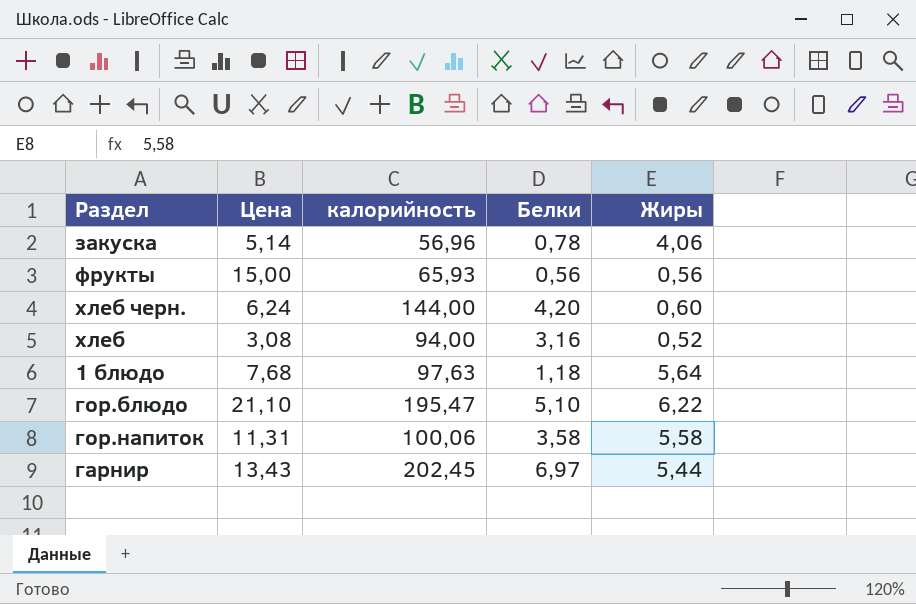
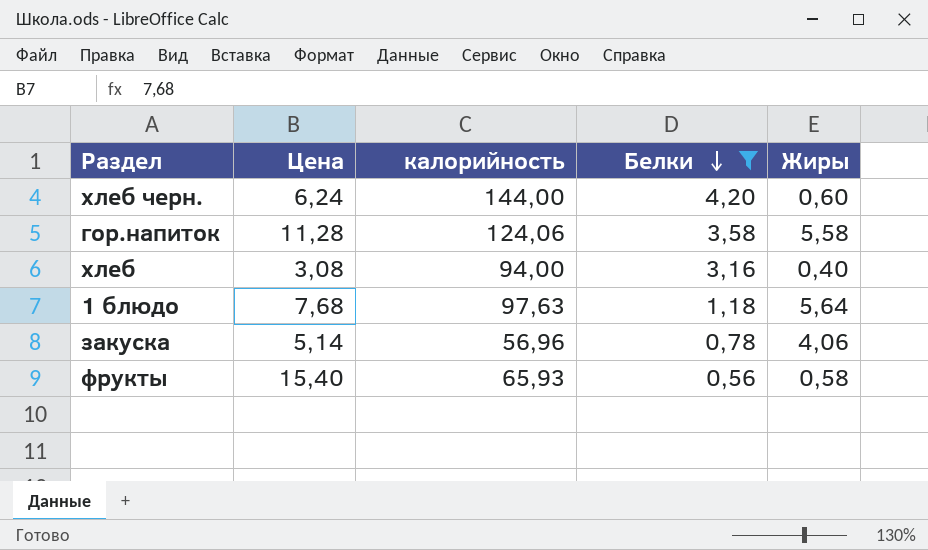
filter: none -> Белки <= 4,20
row order: none -> Белки descending
гор.напиток | Цена: 11,31 -> 11,28
гор.напиток | калорийность: 100,06 -> 124,06
хлеб | Жиры: 0,52 -> 0,40
фрукты | Цена: 15,00 -> 15,40
фрукты | Жиры: 0,56 -> 0,58

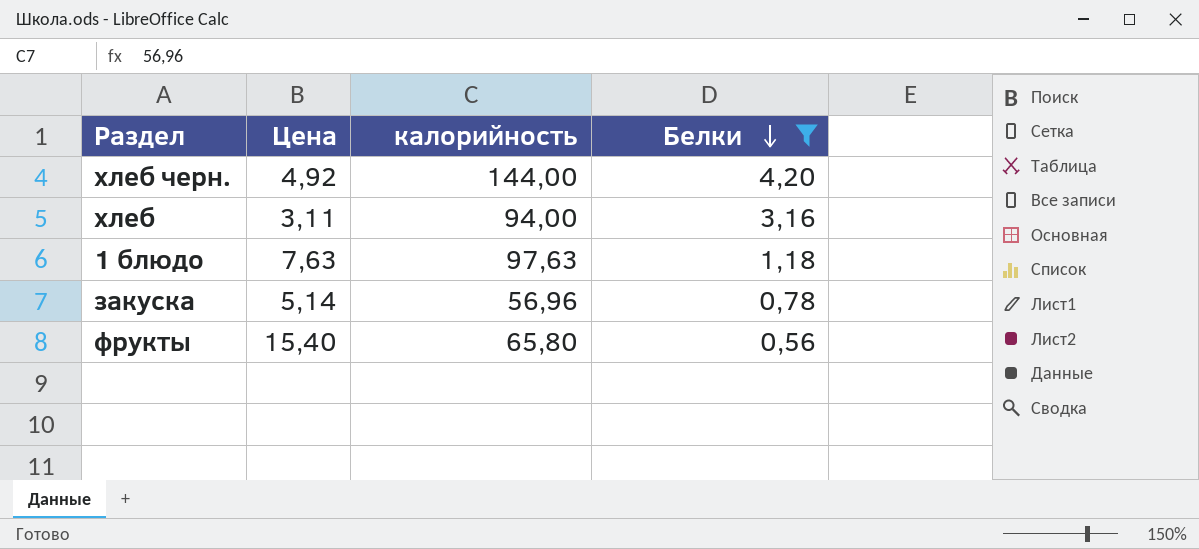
column Жиры | position: 5 -> none
row гор.напиток: 11,28 | 124,06 | 3,58 | 5,58 -> none
хлеб черн. | Цена: 6,24 -> 4,92
хлеб | Цена: 3,08 -> 3,11
1 блюдо | Цена: 7,68 -> 7,63
фрукты | калорийность: 65,93 -> 65,80

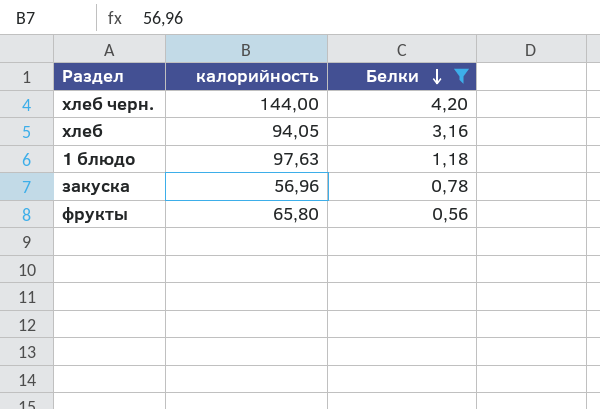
column Цена | position: 2 -> none
хлеб | калорийность: 94,00 -> 94,05

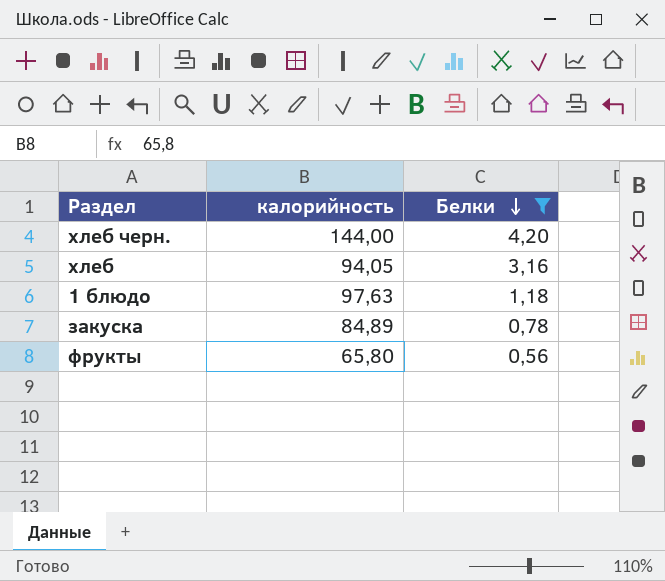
закуска | калорийность: 56,96 -> 84,89

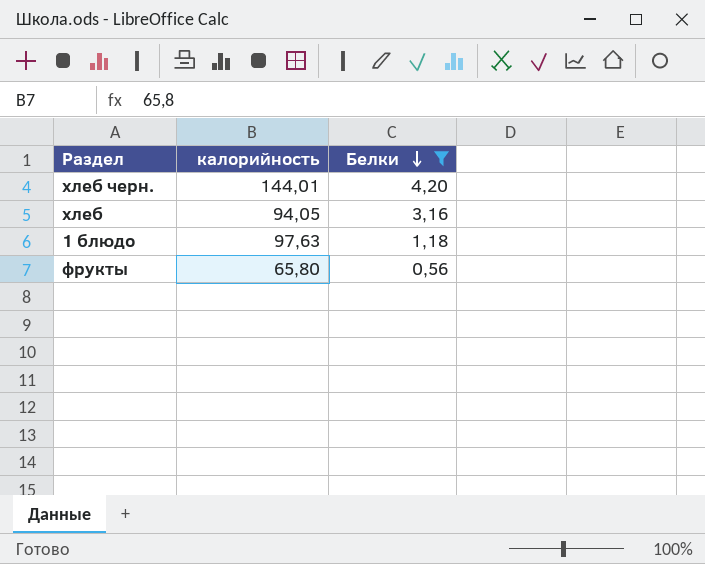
row закуска: 84,89 | 0,78 -> none
хлеб черн. | калорийность: 144,00 -> 144,01

